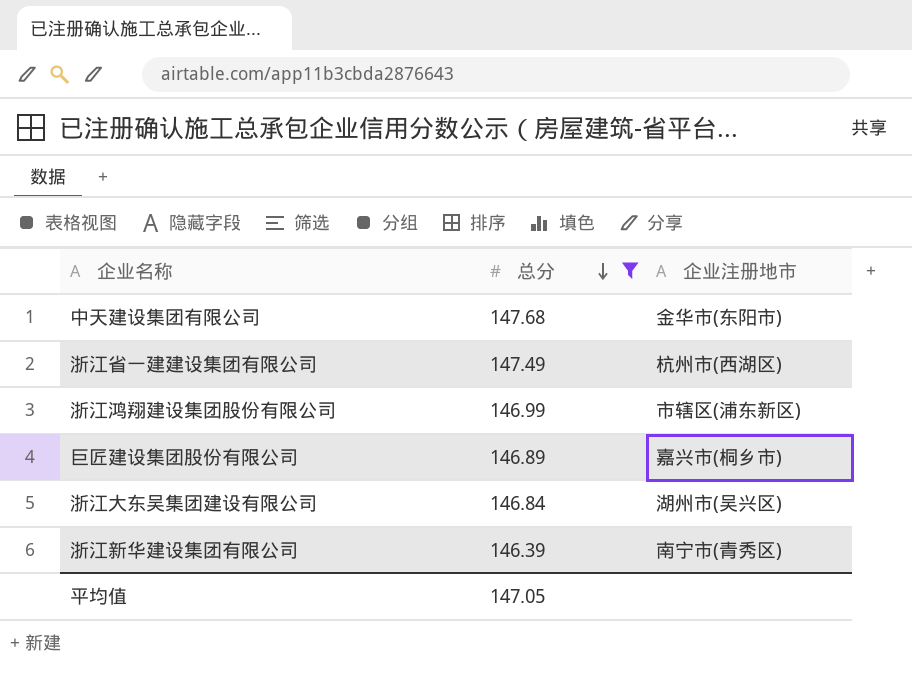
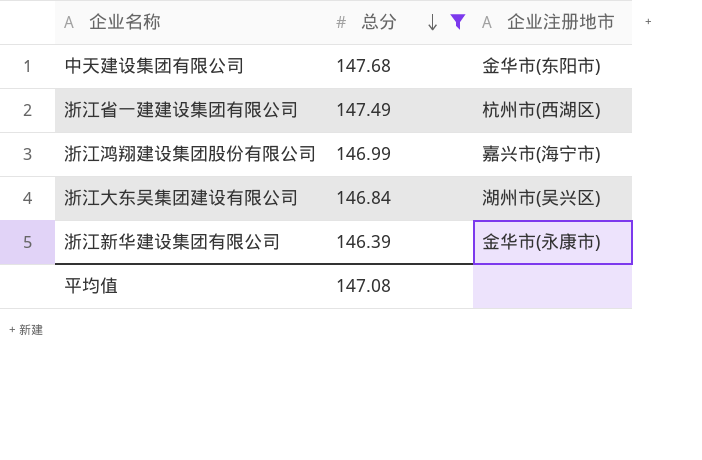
row 巨匠建设集团股份有限公司: 146.89 | 嘉兴市(桐乡市) -> none
浙江鸿翔建设集团股份有限公司 | 企业注册地市: 市辖区(浦东新区) -> 嘉兴市(海宁市)
浙江新华建设集团有限公司 | 企业注册地市: 南宁市(青秀区) -> 金华市(永康市)
平均值 | 总分: 147.05 -> 147.08

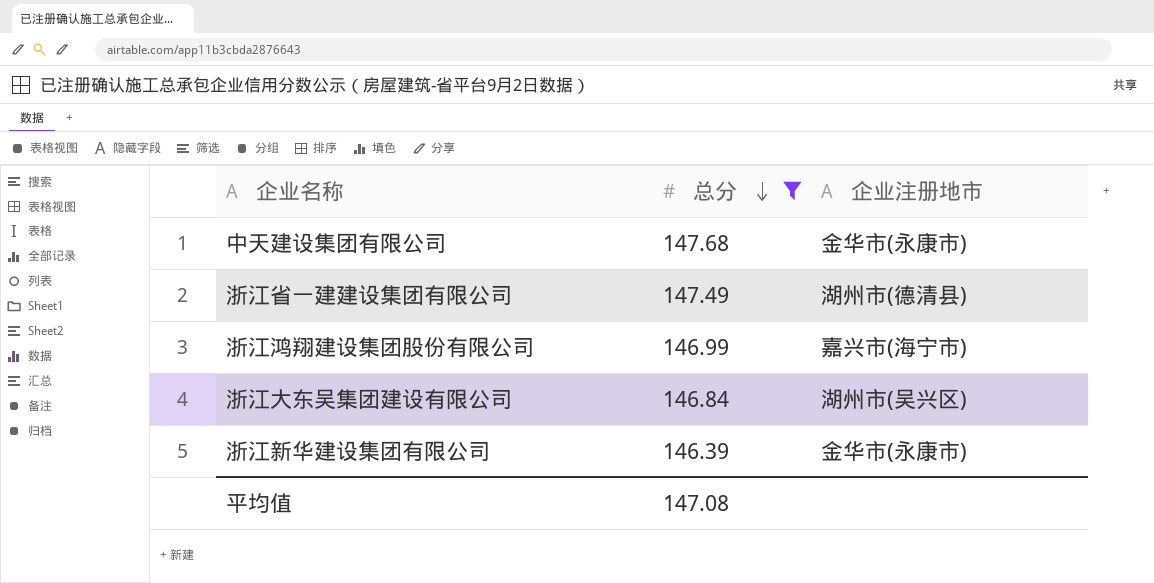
中天建设集团有限公司 | 企业注册地市: 金华市(东阳市) -> 金华市(永康市)
浙江省一建建设集团有限公司 | 企业注册地市: 杭州市(西湖区) -> 湖州市(德清县)

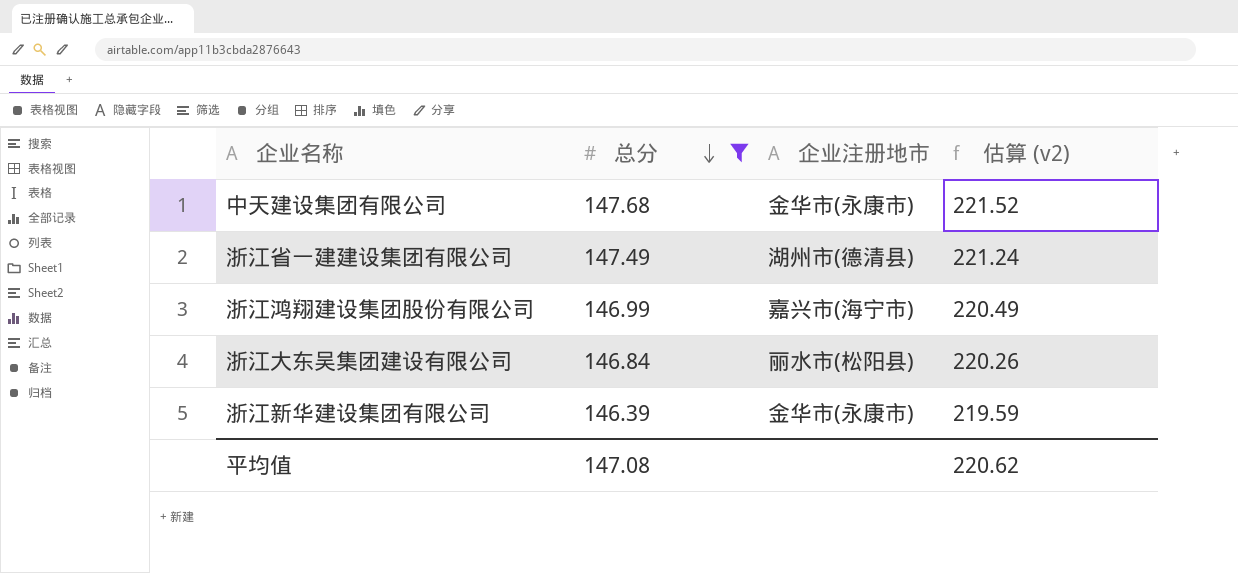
column 估算 (v2) | formula: none -> [总分] * 1.5
浙江大东吴集团建设有限公司 | 企业注册地市: 湖州市(吴兴区) -> 丽水市(松阳县)

